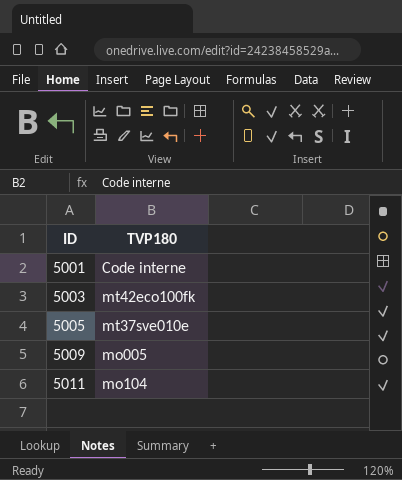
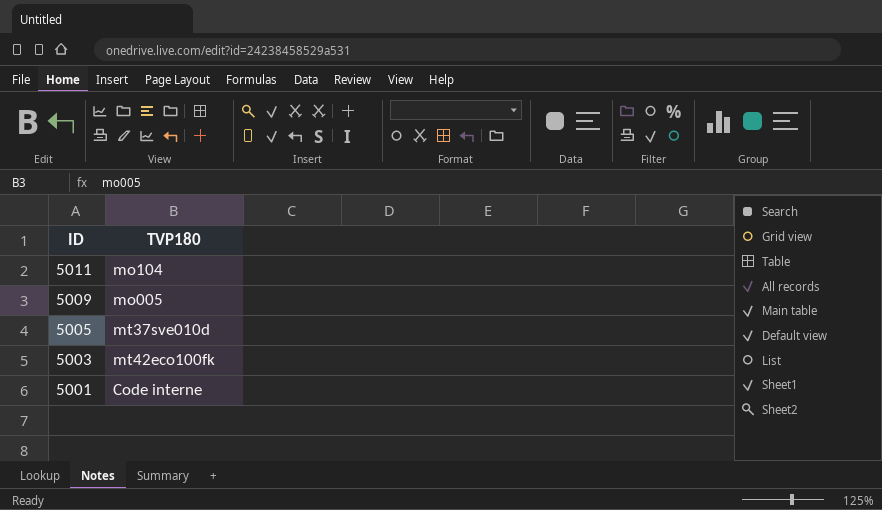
row order: ID ascending -> ID descending
5005 | TVP180: mt37sve010e -> mt37sve010d

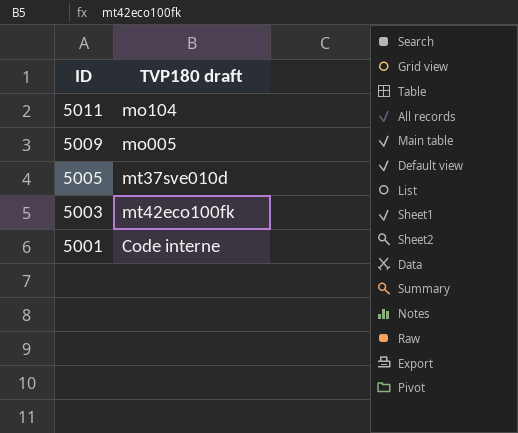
column name: TVP180 -> TVP180 draft

